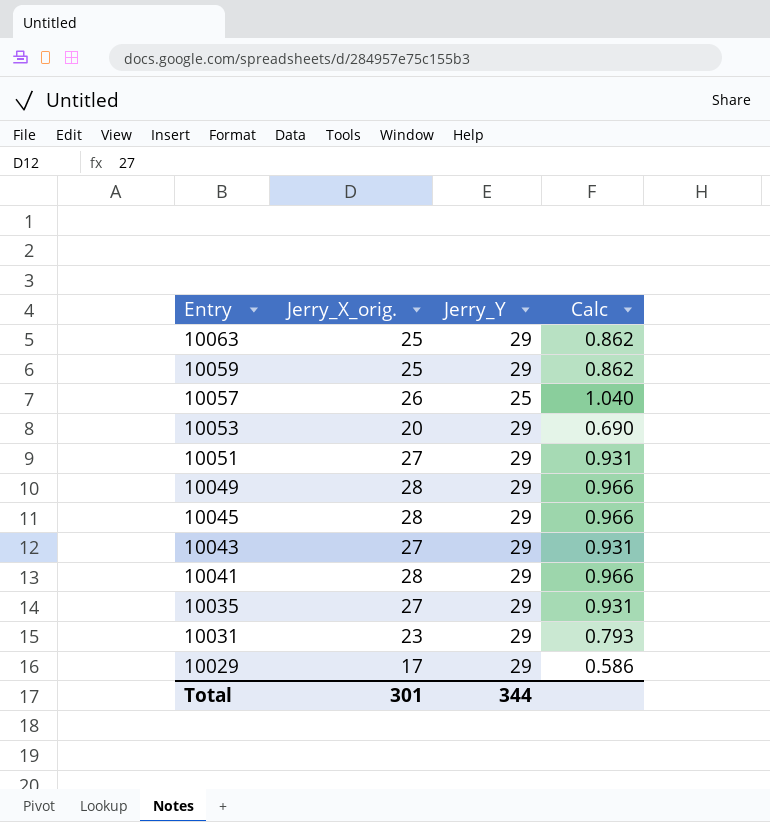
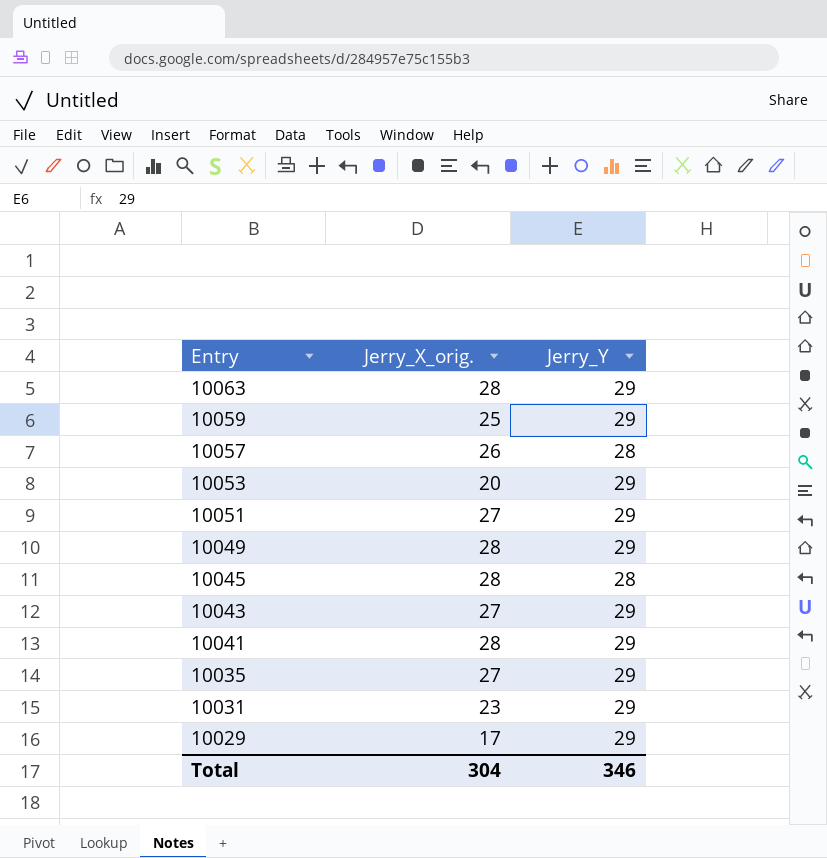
column Calc | formula: [Jerry_X_orig.] / [Jerry_Y] -> none
10063 | Jerry_X_orig.: 25 -> 28
10057 | Jerry_Y: 25 -> 28
10045 | Jerry_Y: 29 -> 28
Total | Jerry_X_orig.: 301 -> 304
Total | Jerry_Y: 344 -> 346

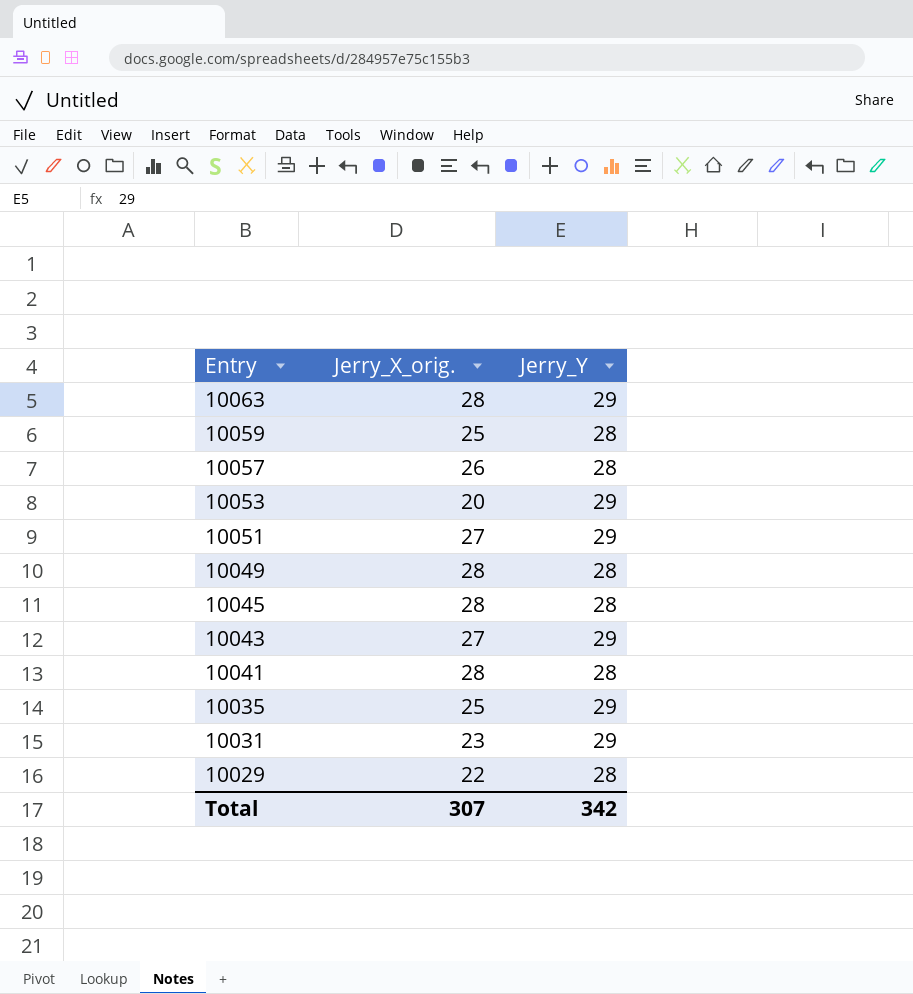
10059 | Jerry_Y: 29 -> 28
10049 | Jerry_Y: 29 -> 28
10041 | Jerry_Y: 29 -> 28
10035 | Jerry_X_orig.: 27 -> 25
10029 | Jerry_X_orig.: 17 -> 22
10029 | Jerry_Y: 29 -> 28
Total | Jerry_X_orig.: 304 -> 307
Total | Jerry_Y: 346 -> 342

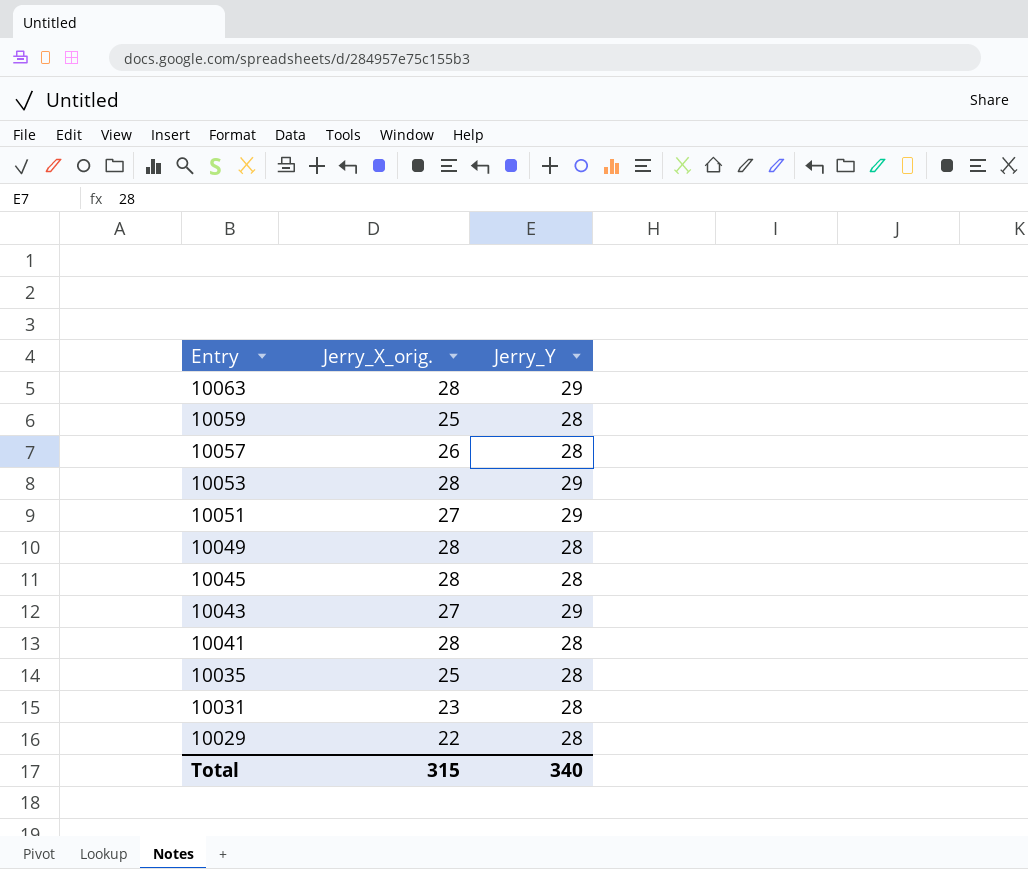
10053 | Jerry_X_orig.: 20 -> 28
10035 | Jerry_Y: 29 -> 28
10031 | Jerry_Y: 29 -> 28
Total | Jerry_X_orig.: 307 -> 315
Total | Jerry_Y: 342 -> 340

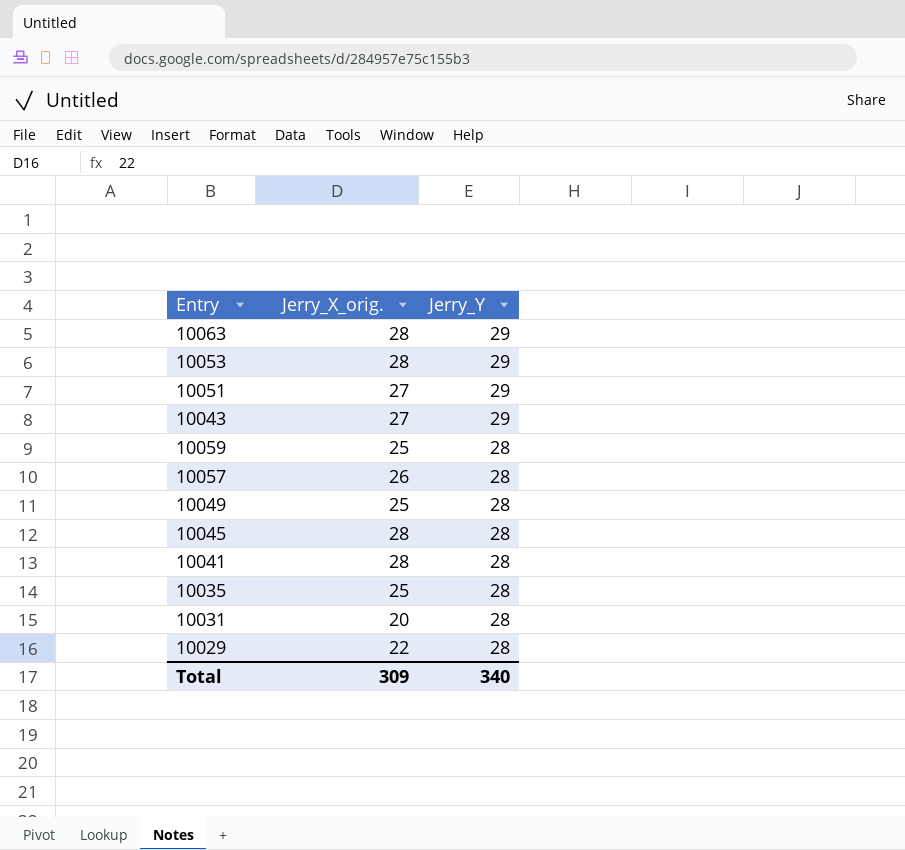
row order: Entry descending -> Jerry_Y descending
10049 | Jerry_X_orig.: 28 -> 25
10031 | Jerry_X_orig.: 23 -> 20
Total | Jerry_X_orig.: 315 -> 309

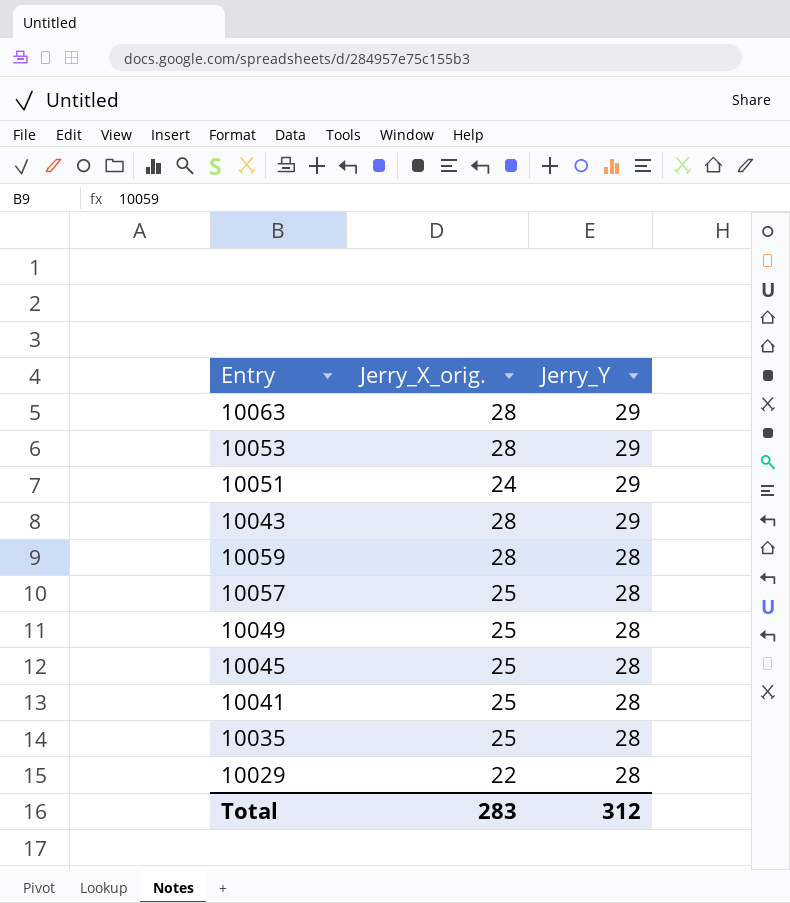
row 10031: 20 | 28 -> none
10051 | Jerry_X_orig.: 27 -> 24
10043 | Jerry_X_orig.: 27 -> 28
10059 | Jerry_X_orig.: 25 -> 28
10057 | Jerry_X_orig.: 26 -> 25
10045 | Jerry_X_orig.: 28 -> 25
10041 | Jerry_X_orig.: 28 -> 25
Total | Jerry_X_orig.: 309 -> 283
Total | Jerry_Y: 340 -> 312

